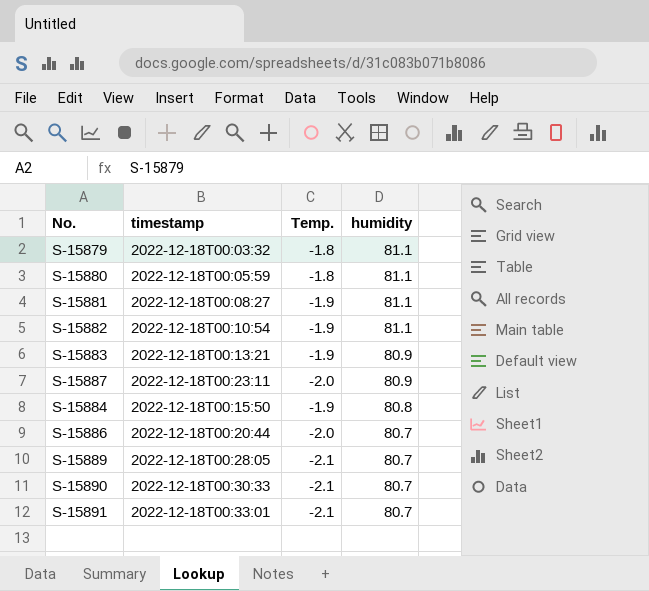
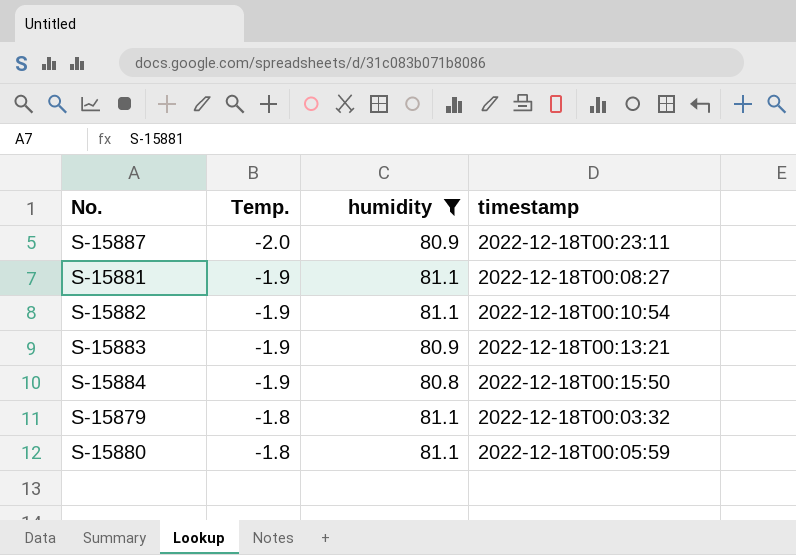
filter: none -> humidity != 80.7
row order: humidity descending -> Temp. ascending
column timestamp | position: 2 -> 4

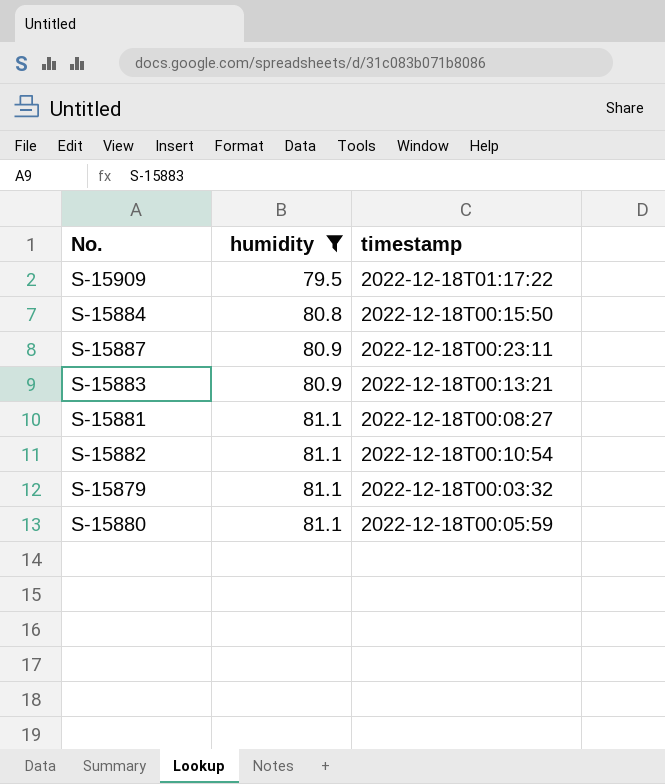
row order: Temp. ascending -> humidity ascending
column Temp. | position: 2 -> none
row S-15909: none -> 79.5 | 2022-12-18T01:17:22

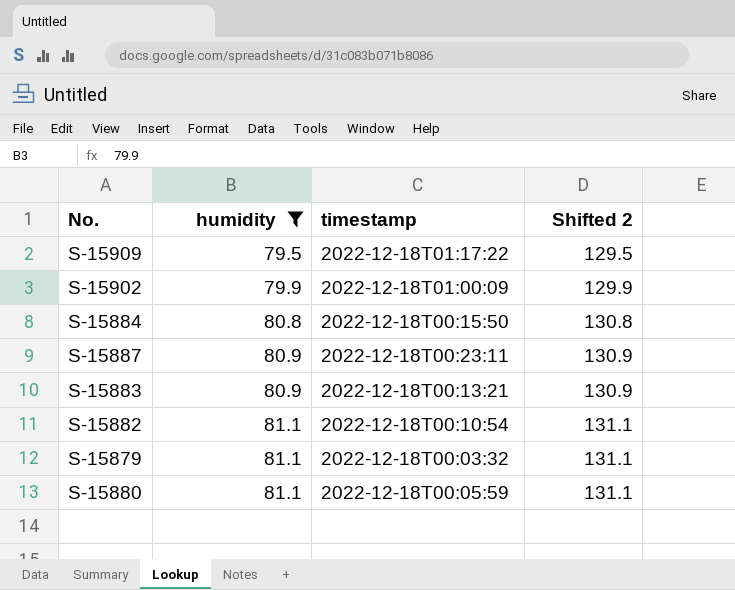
column Shifted 2 | formula: none -> [humidity] + 50
row S-15881: 81.1 | 2022-12-18T00:08:27 -> none
row S-15902: none -> 79.9 | 2022-12-18T01:00:09 | 129.9

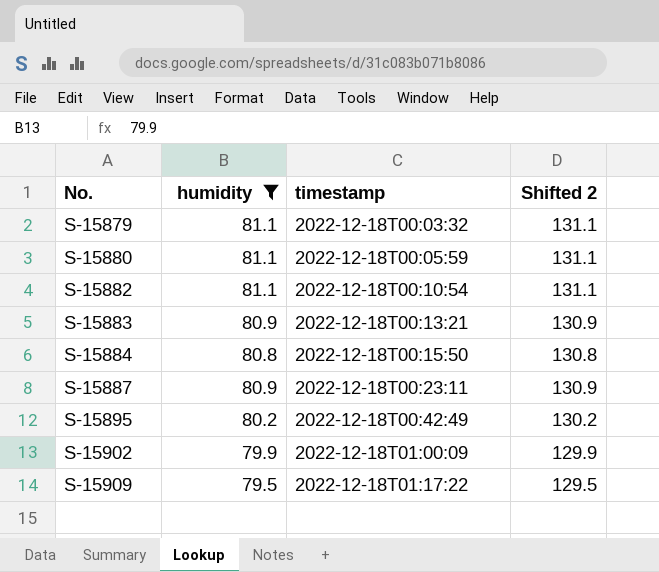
row order: humidity ascending -> No. ascending
row S-15895: none -> 80.2 | 2022-12-18T00:42:49 | 130.2

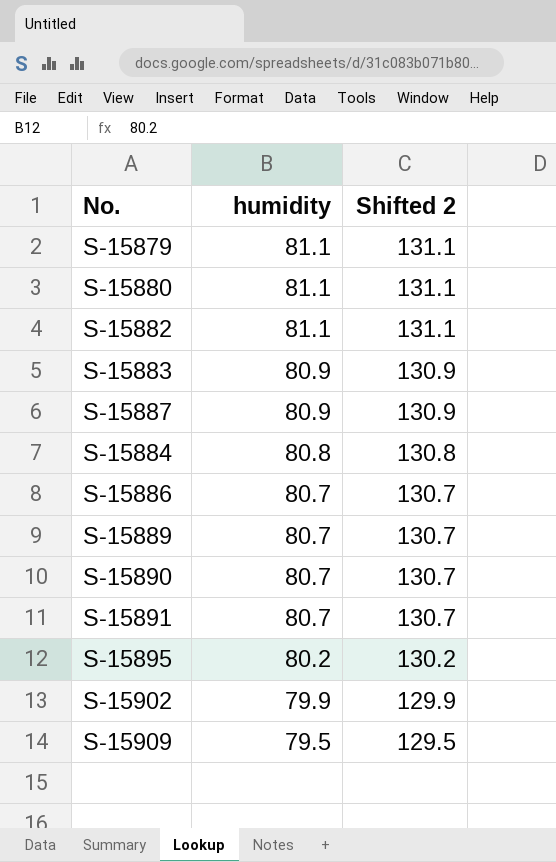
filter: humidity != 80.7 -> none
row order: No. ascending -> humidity descending
column timestamp | position: 3 -> none

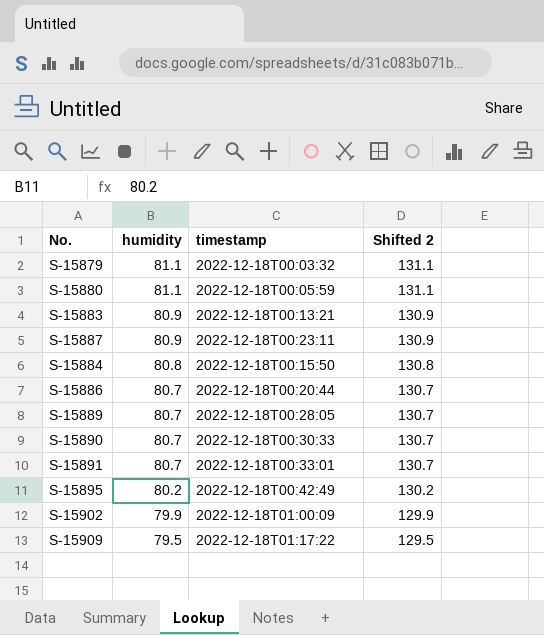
column timestamp | position: none -> 3
row S-15882: 81.1 | 131.1 -> none

